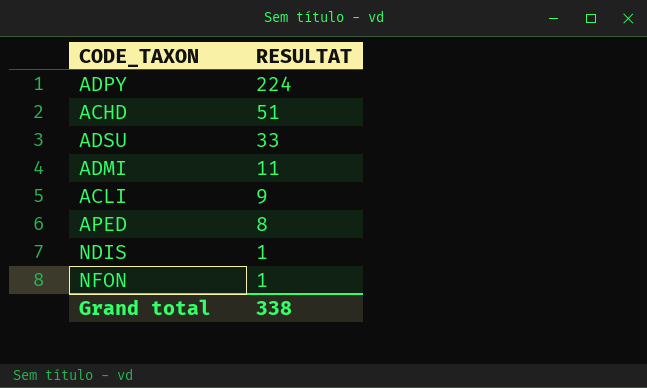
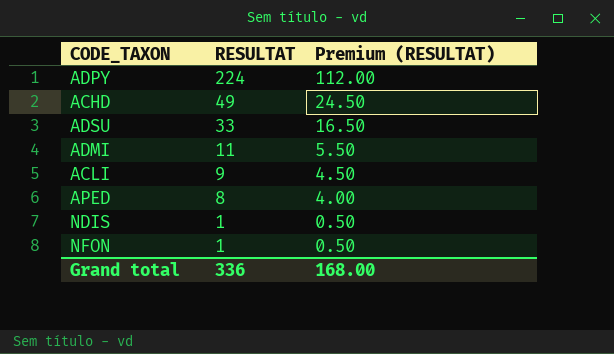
column Premium (RESULTAT) | formula: none -> [RESULTAT] * 0.5
ACHD | RESULTAT: 51 -> 49
Grand total | RESULTAT: 338 -> 336

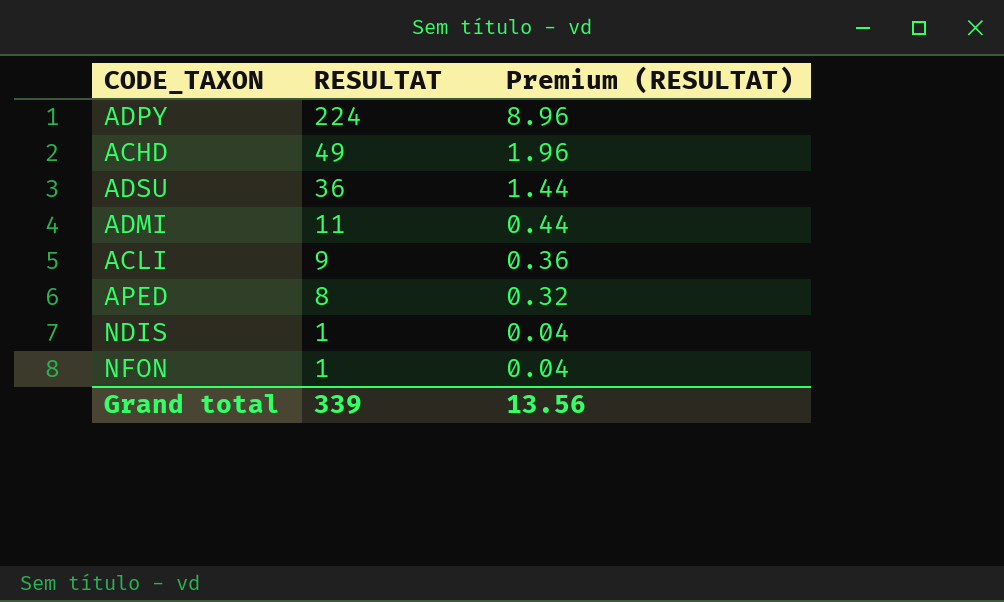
column Premium (RESULTAT) | formula: [RESULTAT] * 0.5 -> [RESULTAT] * 0.04
ADSU | RESULTAT: 33 -> 36
Grand total | RESULTAT: 336 -> 339
Grand total | Premium (RESULTAT): 168.00 -> 13.56

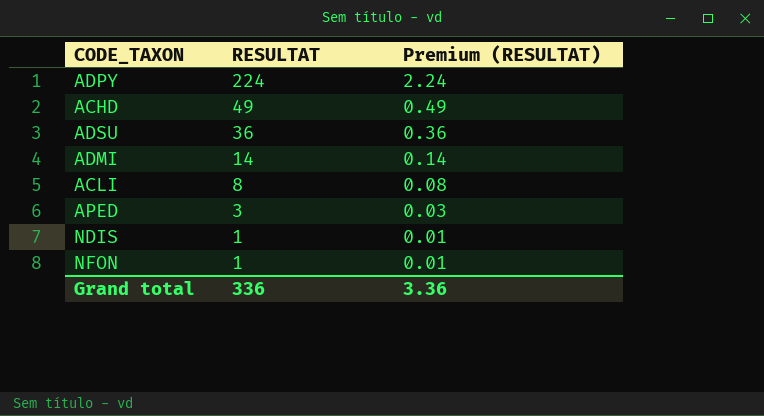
column Premium (RESULTAT) | formula: [RESULTAT] * 0.04 -> [RESULTAT] * 0.01
ADMI | RESULTAT: 11 -> 14
ACLI | RESULTAT: 9 -> 8
APED | RESULTAT: 8 -> 3
Grand total | RESULTAT: 339 -> 336
Grand total | Premium (RESULTAT): 13.56 -> 3.36

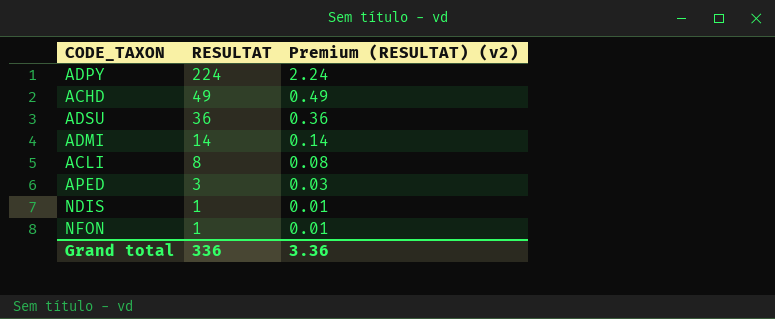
column name: Premium (RESULTAT) -> Premium (RESULTAT) (v2)

